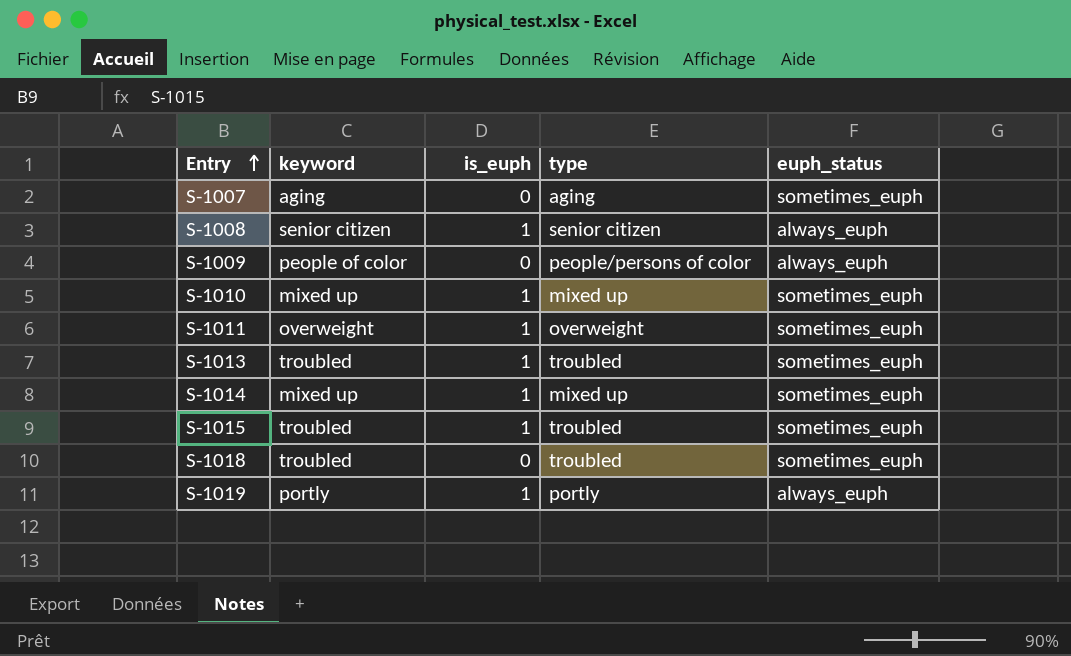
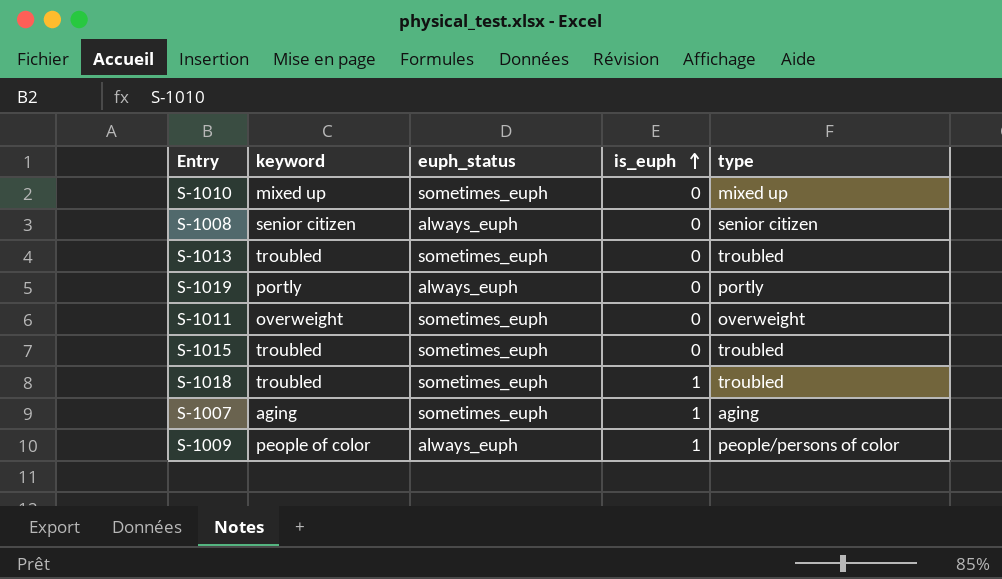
row order: Entry ascending -> is_euph ascending
column euph_status | position: 5 -> 3
row S-1014: mixed up | 1 | mixed up | sometimes_euph -> none
S-1010 | is_euph: 1 -> 0
S-1008 | is_euph: 1 -> 0
S-1013 | is_euph: 1 -> 0
S-1019 | is_euph: 1 -> 0
S-1011 | is_euph: 1 -> 0
S-1015 | is_euph: 1 -> 0
S-1018 | is_euph: 0 -> 1
S-1007 | is_euph: 0 -> 1
S-1009 | is_euph: 0 -> 1

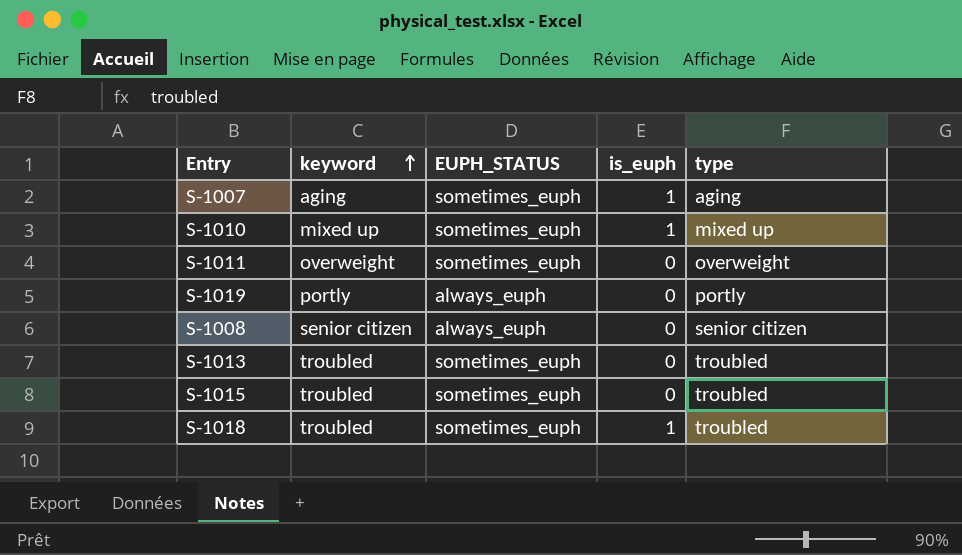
row order: is_euph ascending -> keyword ascending
column name: euph_status -> EUPH_STATUS
row S-1009: people of color | always_euph | 1 | people/persons of color -> none
S-1010 | is_euph: 0 -> 1

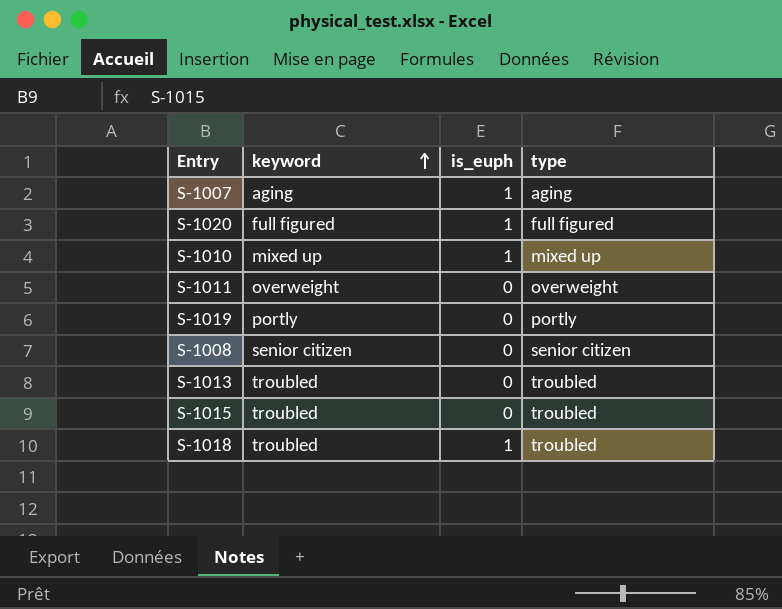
column EUPH_STATUS | position: 3 -> none
row S-1020: none -> full figured | 1 | full figured

